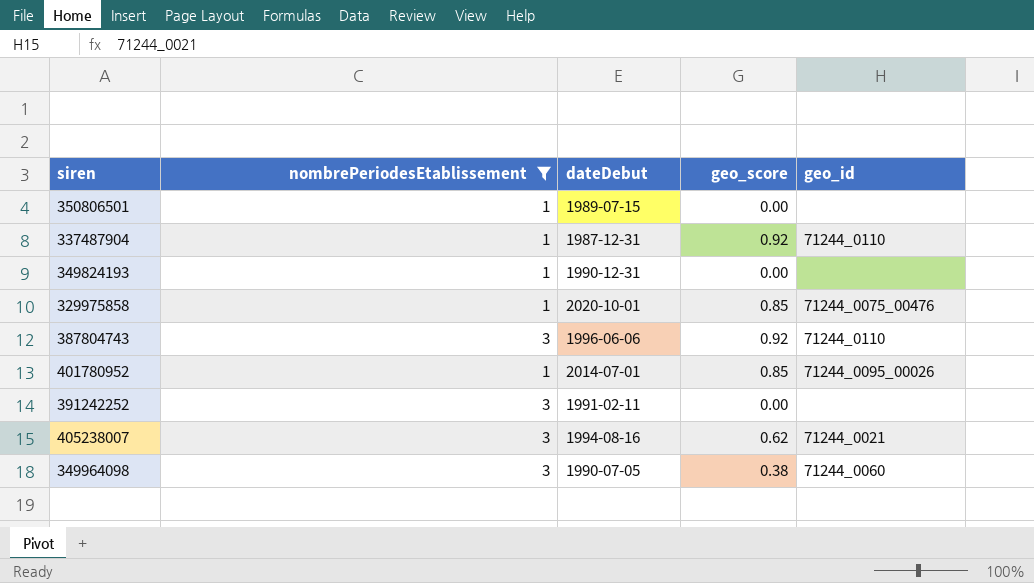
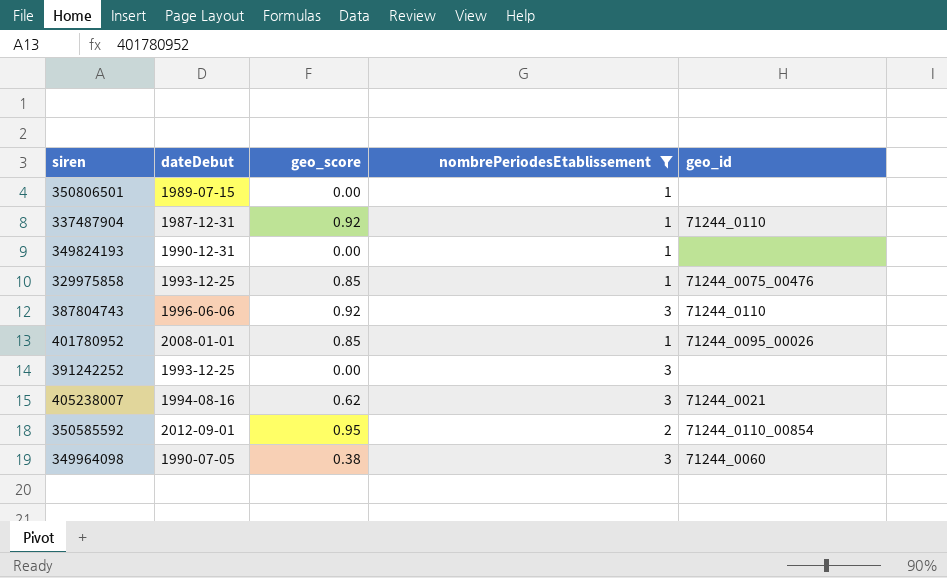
column nombrePeriodesEtablissement | position: 2 -> 4
329975858 | dateDebut: 2020-10-01 -> 1993-12-25
401780952 | dateDebut: 2014-07-01 -> 2008-01-01
391242252 | dateDebut: 1991-02-11 -> 1993-12-25
row 350585592: none -> 2012-09-01 | 0.95 | 2 | 71244_0110_00854

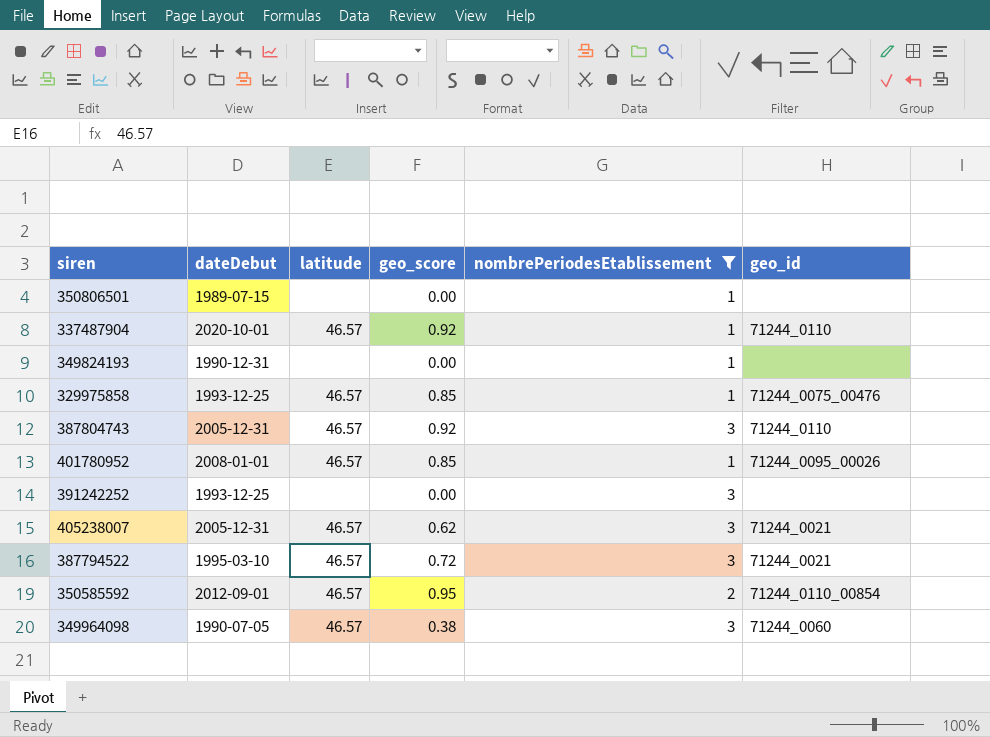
column latitude | position: none -> 3
337487904 | dateDebut: 1987-12-31 -> 2020-10-01
387804743 | dateDebut: 1996-06-06 -> 2005-12-31
405238007 | dateDebut: 1994-08-16 -> 2005-12-31
row 387794522: none -> 1995-03-10 | 46.57 | 0.72 | 3 | 71244_0021

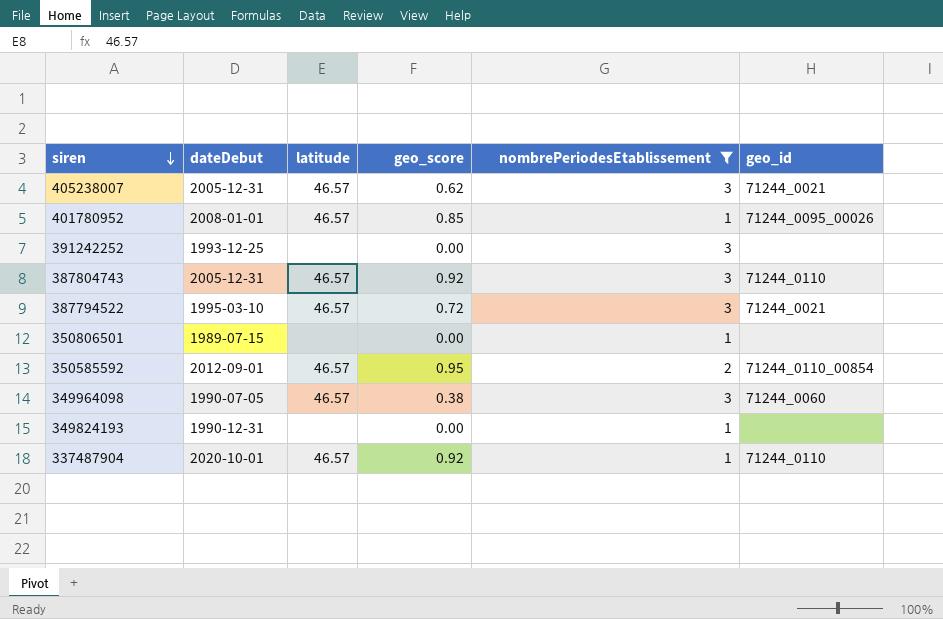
row order: none -> siren descending
row 329975858: 1993-12-25 | 46.57 | 0.85 | 1 | 71244_0075_00476 -> none

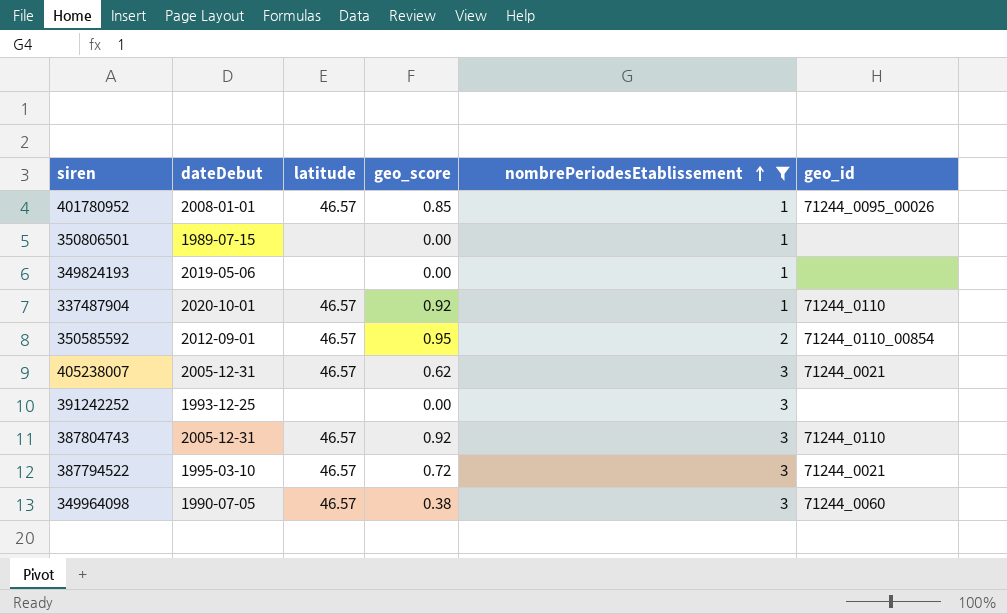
row order: siren descending -> nombrePeriodesEtablissement ascending
349824193 | dateDebut: 1990-12-31 -> 2019-05-06

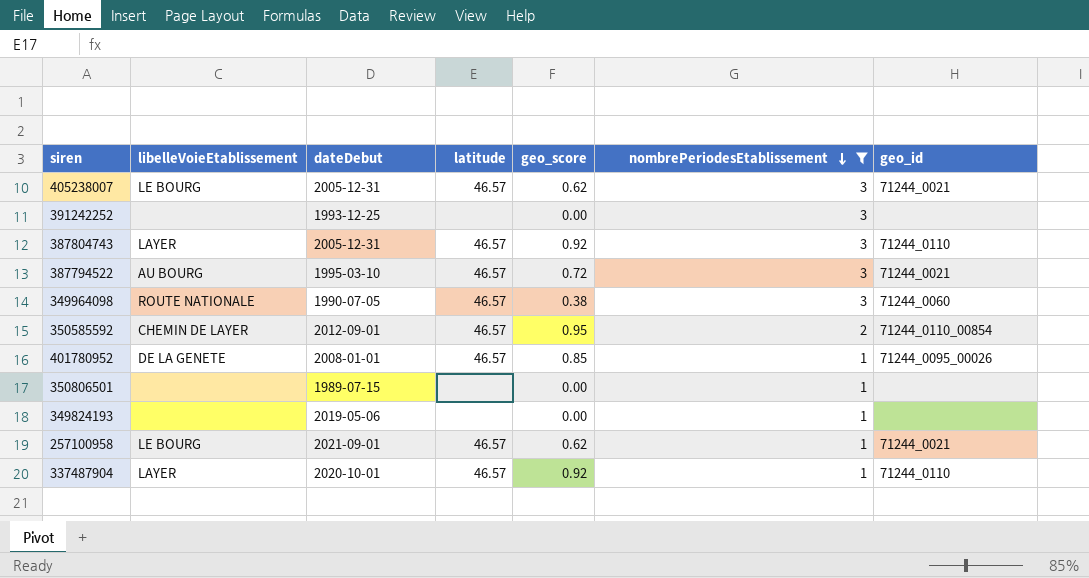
row order: nombrePeriodesEtablissement ascending -> nombrePeriodesEtablissement descending
column libelleVoieEtablissement | position: none -> 2
row 257100958: none -> LE BOURG | 2021-09-01 | 46.57 | 0.62 | 1 | 71244_0021

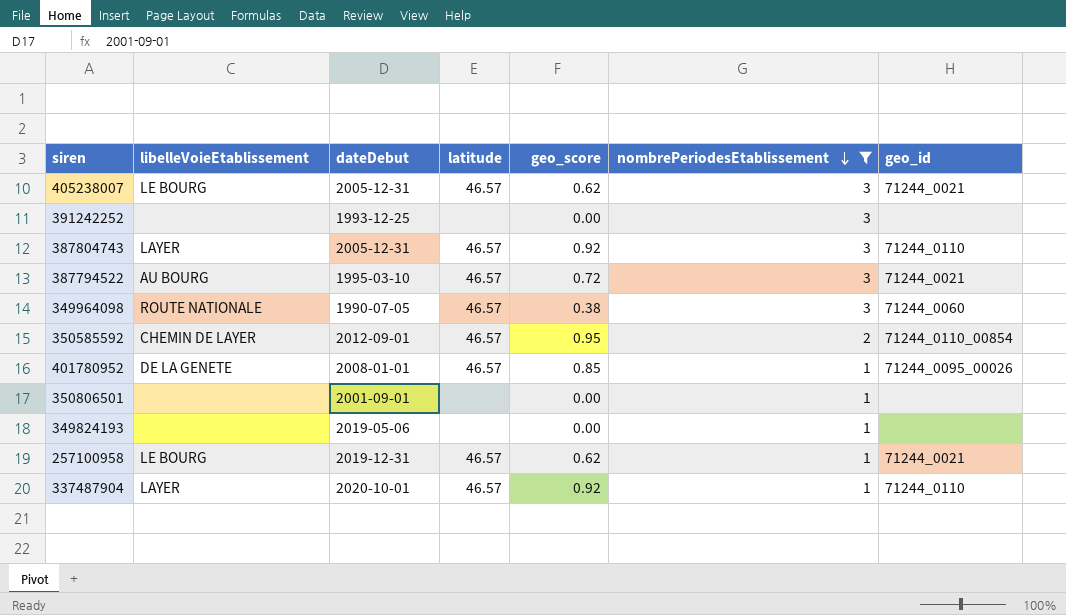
350806501 | dateDebut: 1989-07-15 -> 2001-09-01
257100958 | dateDebut: 2021-09-01 -> 2019-12-31

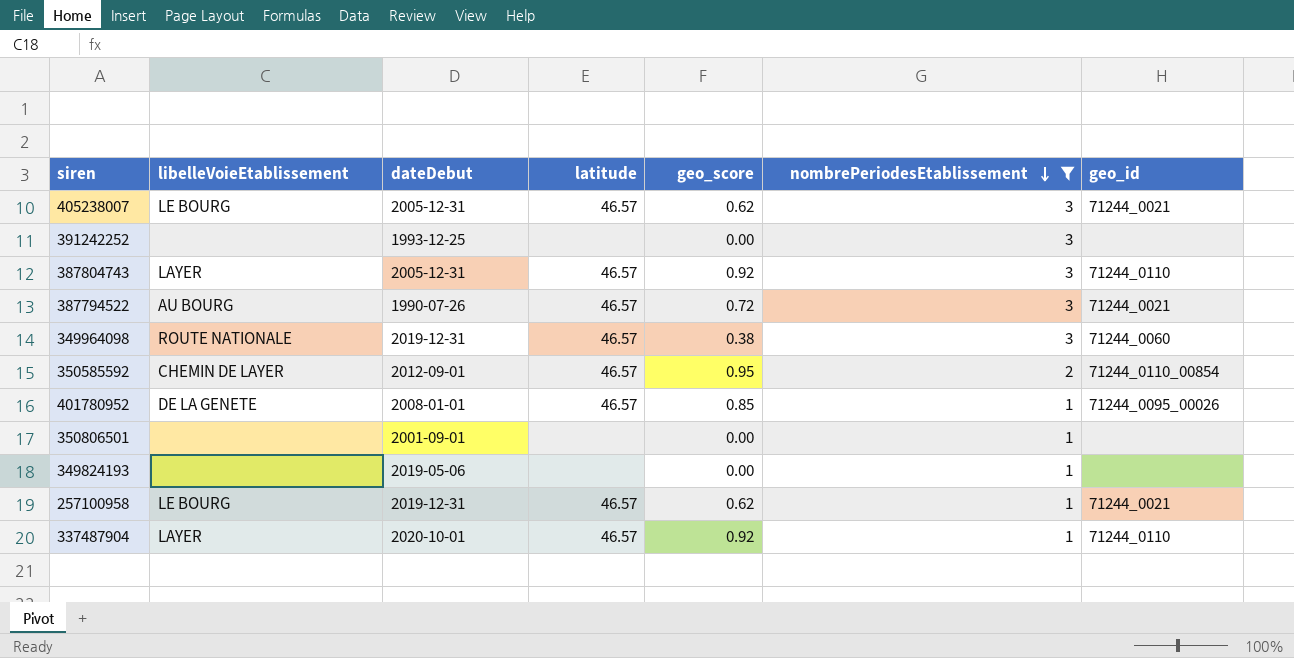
387794522 | dateDebut: 1995-03-10 -> 1990-07-26
349964098 | dateDebut: 1990-07-05 -> 2019-12-31

